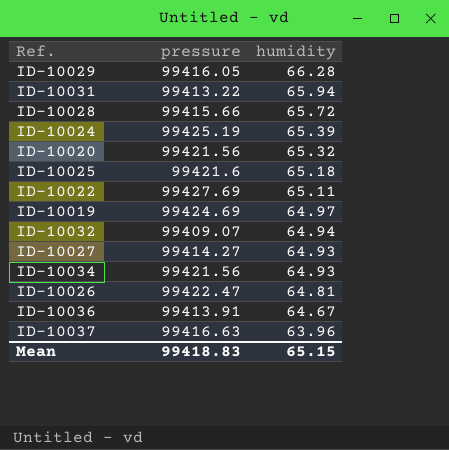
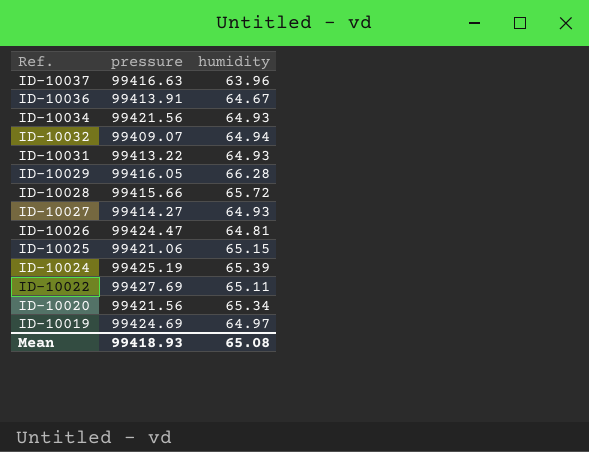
row order: humidity descending -> Ref. descending
ID-10031 | humidity: 65.94 -> 64.93
ID-10026 | pressure: 99422.47 -> 99424.47
ID-10025 | pressure: 99421.6 -> 99421.06
ID-10025 | humidity: 65.18 -> 65.15
ID-10020 | humidity: 65.32 -> 65.34
Mean | pressure: 99418.83 -> 99418.93
Mean | humidity: 65.15 -> 65.08

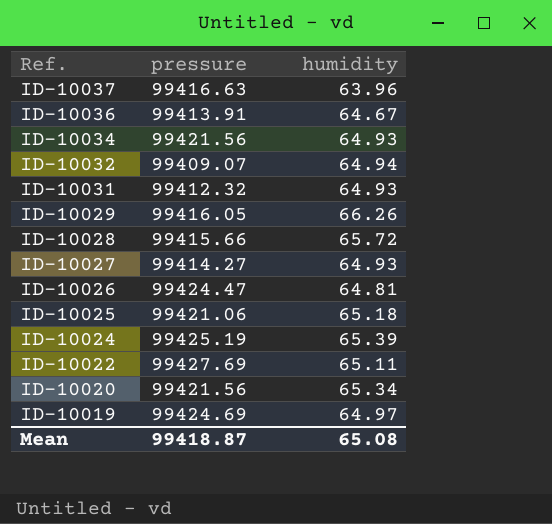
ID-10031 | pressure: 99413.22 -> 99412.32
ID-10029 | humidity: 66.28 -> 66.26
ID-10025 | humidity: 65.15 -> 65.18
Mean | pressure: 99418.93 -> 99418.87

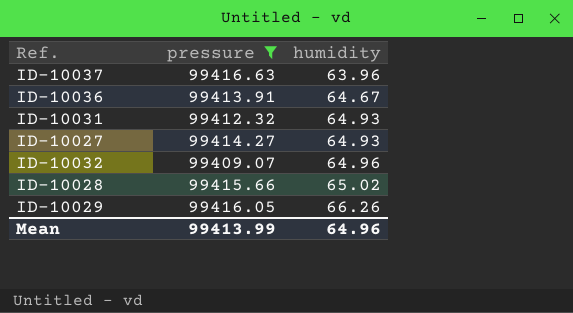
filter: none -> pressure <= 99416.63
row order: Ref. descending -> humidity ascending
ID-10032 | humidity: 64.94 -> 64.96
ID-10028 | humidity: 65.72 -> 65.02
Mean | pressure: 99418.87 -> 99413.99
Mean | humidity: 65.08 -> 64.96

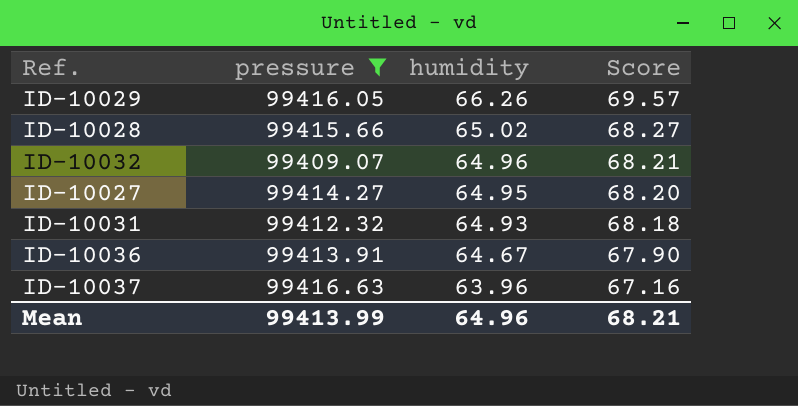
row order: humidity ascending -> humidity descending
column Score | formula: none -> [humidity] * 1.05
ID-10027 | humidity: 64.93 -> 64.95

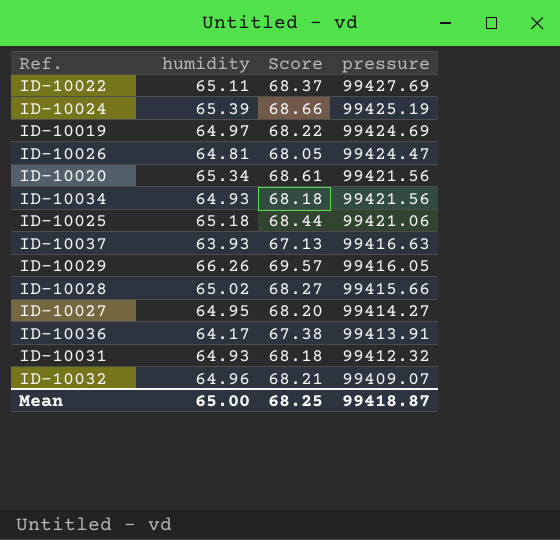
filter: pressure <= 99416.63 -> none
row order: humidity descending -> pressure descending
column pressure | position: 2 -> 4
ID-10037 | humidity: 63.96 -> 63.93
ID-10037 | Score: 67.16 -> 67.13
ID-10036 | humidity: 64.67 -> 64.17
ID-10036 | Score: 67.90 -> 67.38
Mean | humidity: 64.96 -> 65.00
Mean | Score: 68.21 -> 68.25
Mean | pressure: 99413.99 -> 99418.87

